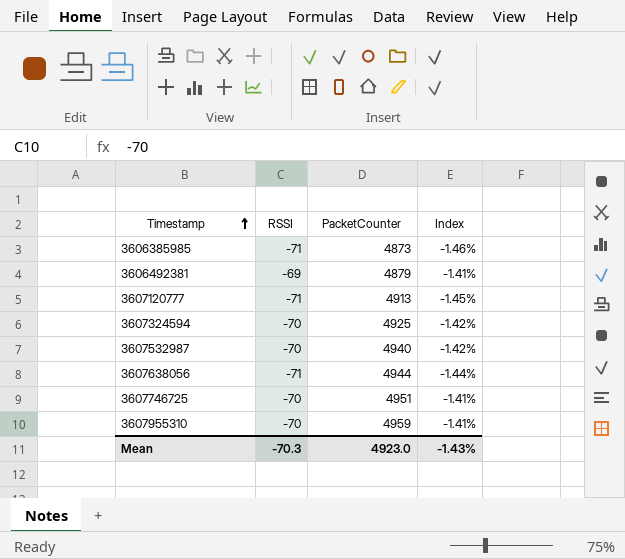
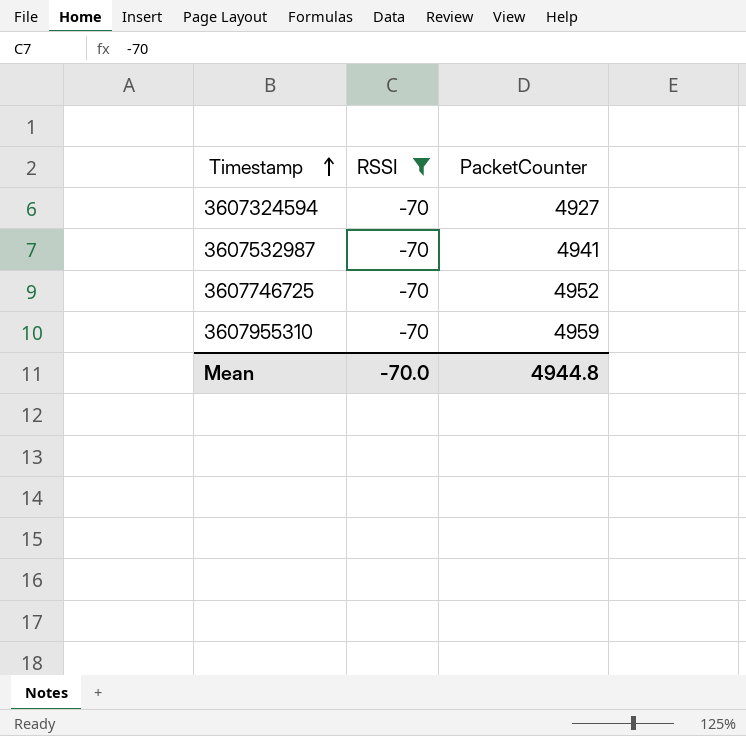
filter: none -> RSSI = -70
column Index | formula: [RSSI] / [PacketCounter] -> none
3607324594 | PacketCounter: 4925 -> 4927
3607532987 | PacketCounter: 4940 -> 4941
3607746725 | PacketCounter: 4951 -> 4952
Mean | RSSI: -70.3 -> -70.0
Mean | PacketCounter: 4923.0 -> 4944.8

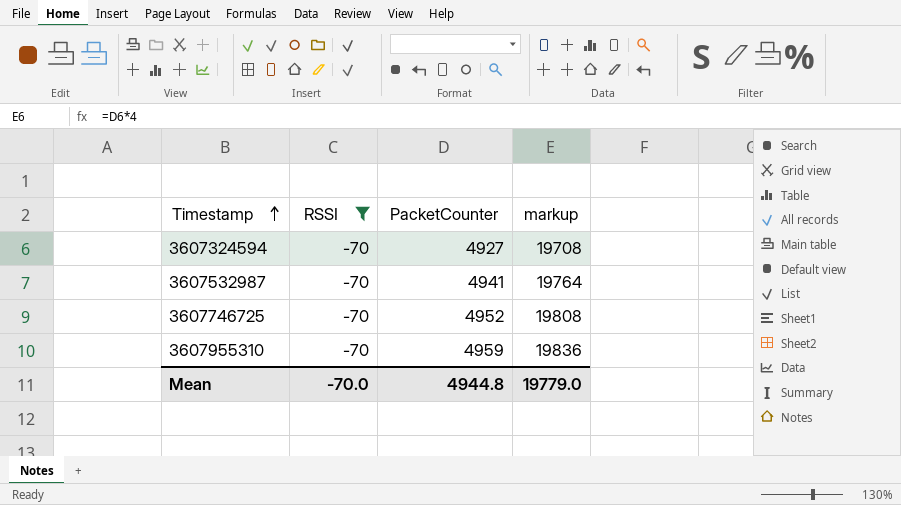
column markup | formula: none -> [PacketCounter] * 4

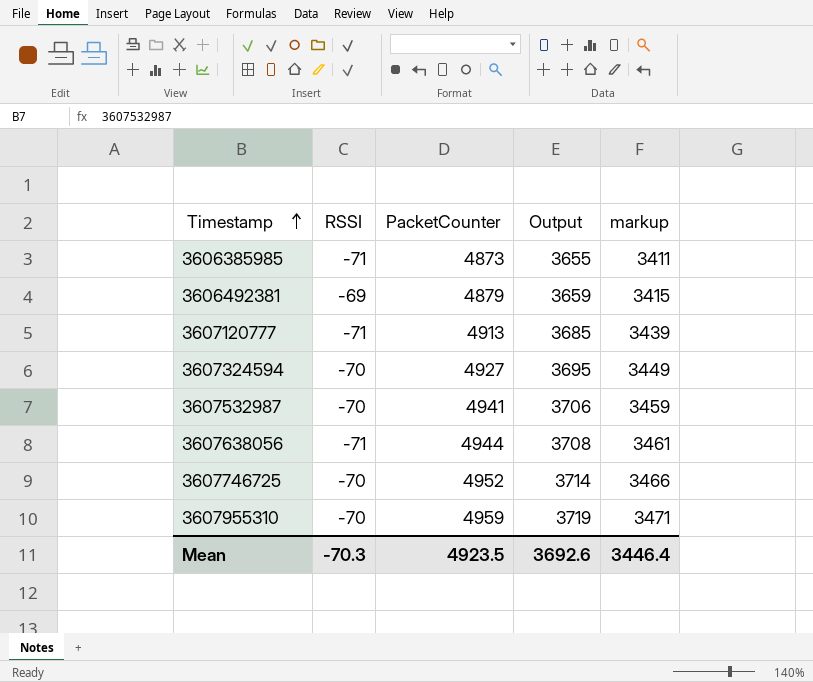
filter: RSSI = -70 -> none
column Output | formula: none -> [PacketCounter] * 0.75
column markup | formula: [PacketCounter] * 4 -> [PacketCounter] * 0.7
Mean | RSSI: -70.0 -> -70.3
Mean | PacketCounter: 4944.8 -> 4923.5
Mean | markup: 19779.0 -> 3446.4

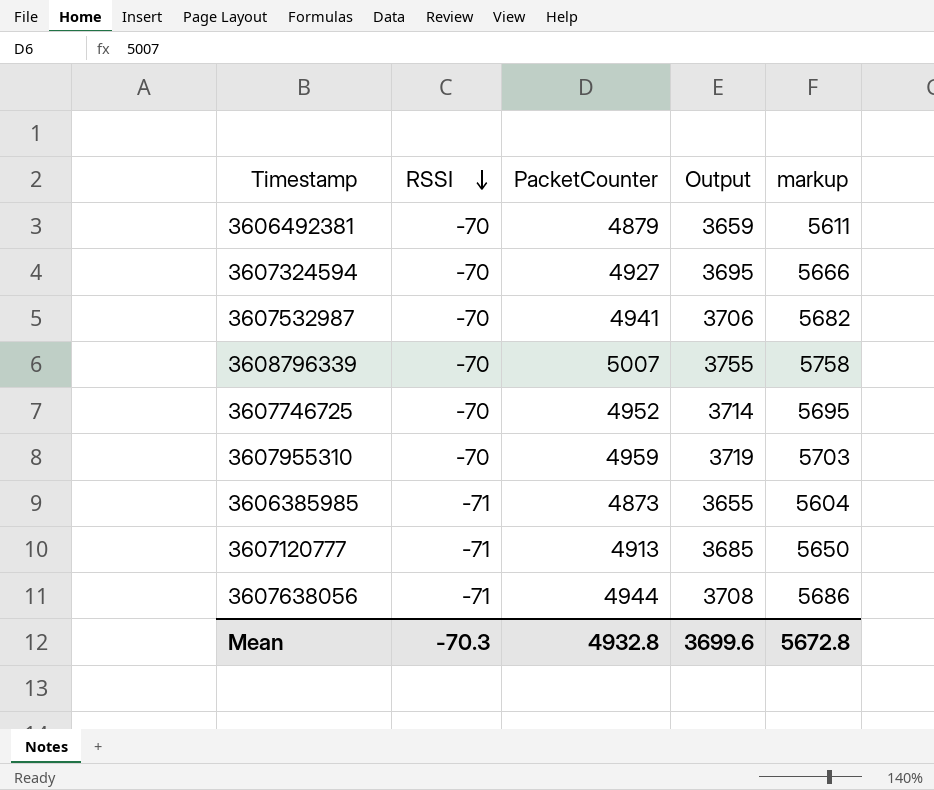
row order: Timestamp ascending -> RSSI descending
column markup | formula: [PacketCounter] * 0.7 -> [PacketCounter] * 1.15
3606492381 | RSSI: -69 -> -70
row 3608796339: none -> -70 | 5007 | 3755 | 5758
Mean | PacketCounter: 4923.5 -> 4932.8
Mean | Output: 3692.6 -> 3699.6
Mean | markup: 3446.4 -> 5672.8

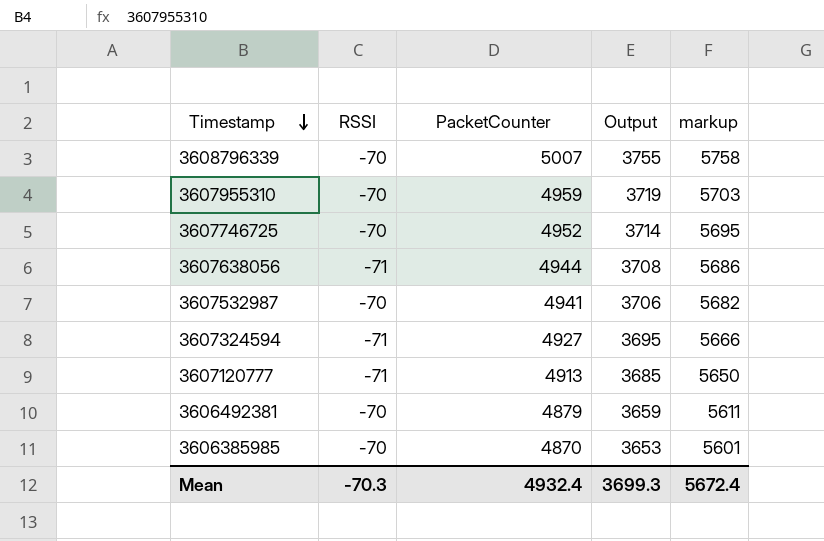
row order: RSSI descending -> Timestamp descending
3607324594 | RSSI: -70 -> -71
3606385985 | RSSI: -71 -> -70
3606385985 | PacketCounter: 4873 -> 4870
3606385985 | Output: 3655 -> 3653
3606385985 | markup: 5604 -> 5601
Mean | PacketCounter: 4932.8 -> 4932.4
Mean | Output: 3699.6 -> 3699.3
Mean | markup: 5672.8 -> 5672.4

